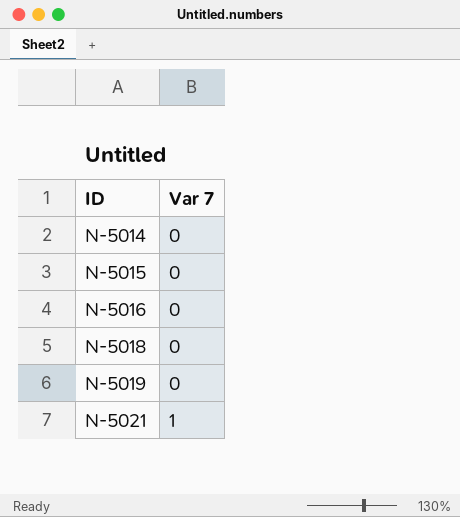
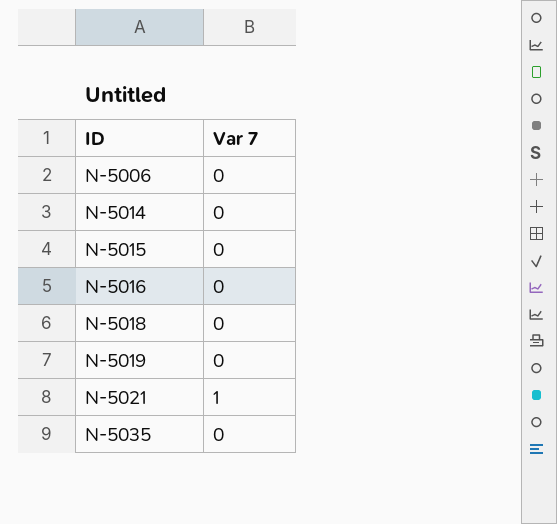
row N-5006: none -> 0
row N-5035: none -> 0

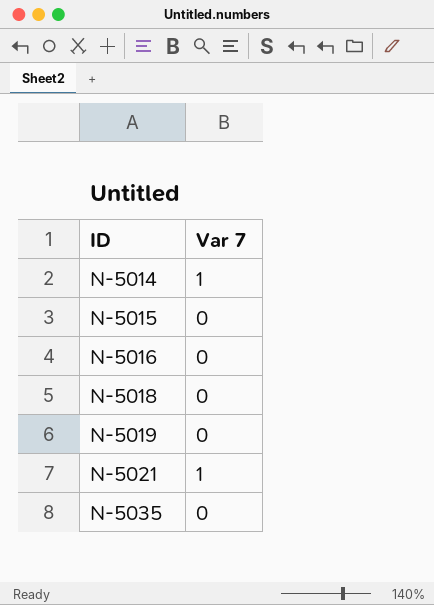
row N-5006: 0 -> none
N-5014 | Var 7: 0 -> 1

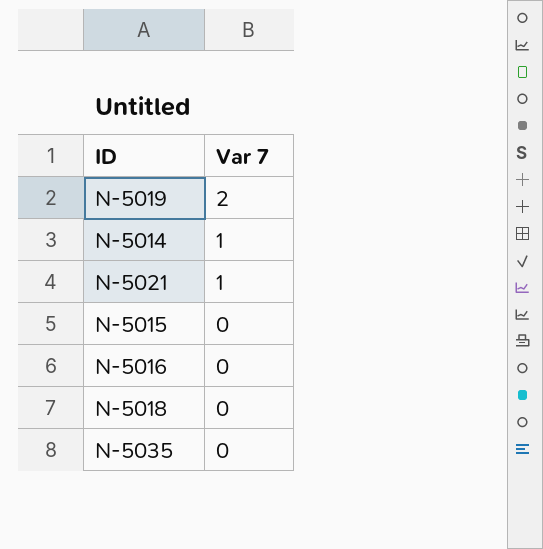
row order: ID ascending -> Var 7 descending
N-5019 | Var 7: 0 -> 2

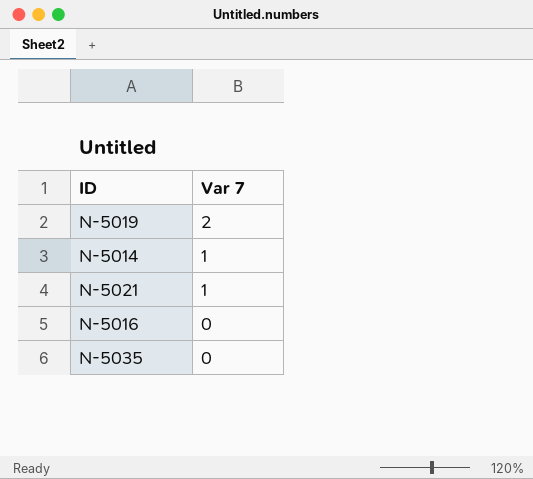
row N-5015: 0 -> none
row N-5018: 0 -> none

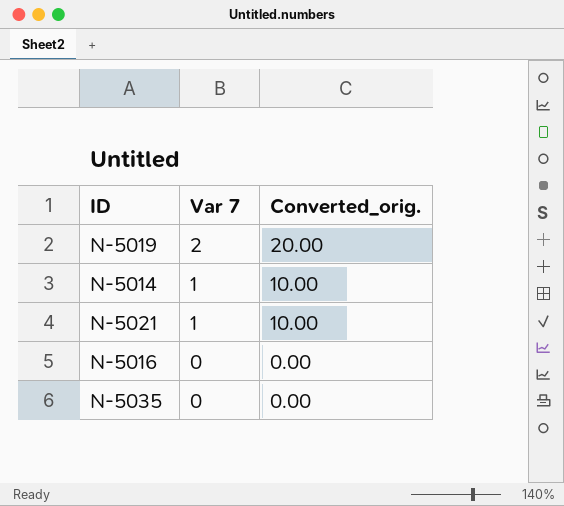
column Converted_orig. | formula: none -> [Var 7] * 10

